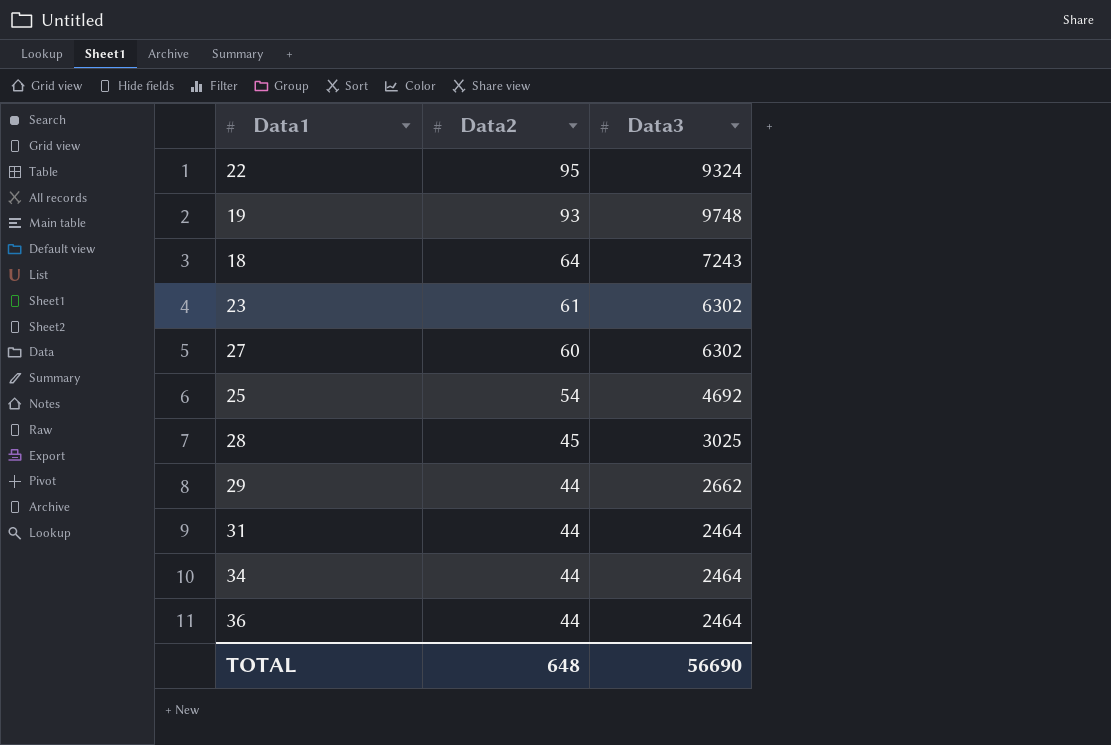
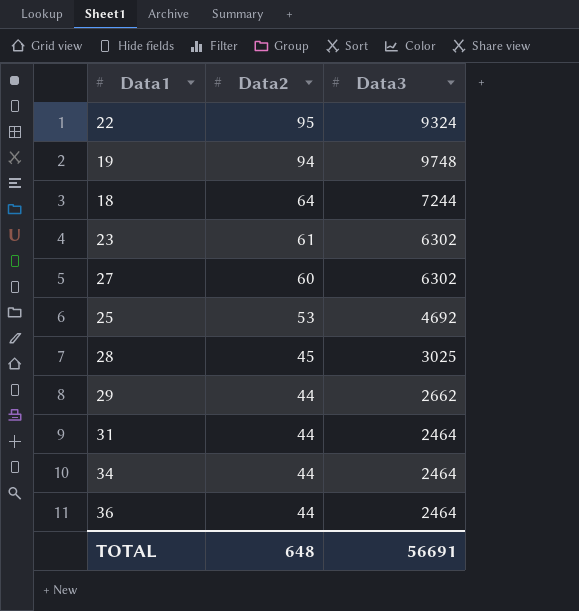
19 | Data2: 93 -> 94
18 | Data3: 7243 -> 7244
25 | Data2: 54 -> 53
TOTAL | Data3: 56690 -> 56691

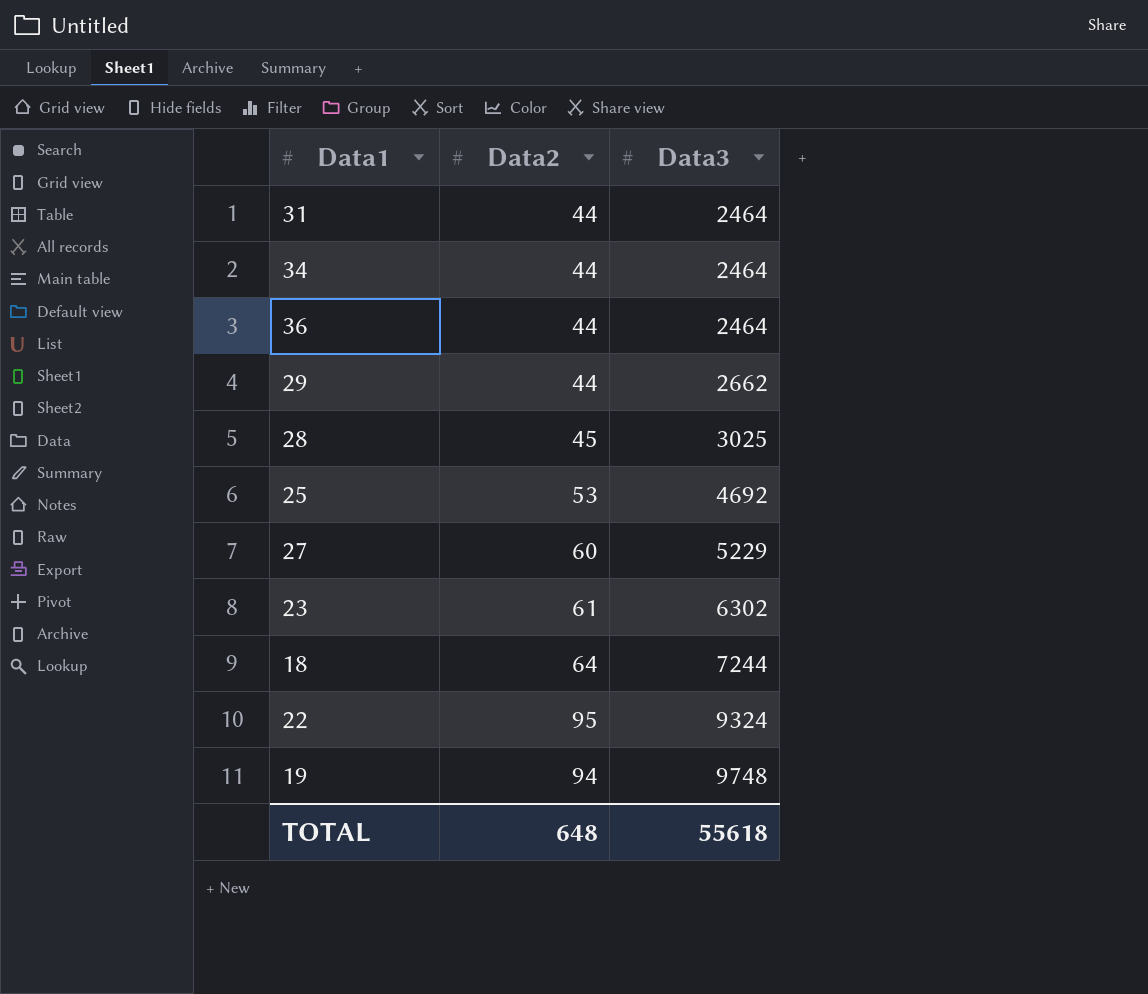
row order: Data2 descending -> Data3 ascending
27 | Data3: 6302 -> 5229
TOTAL | Data3: 56691 -> 55618

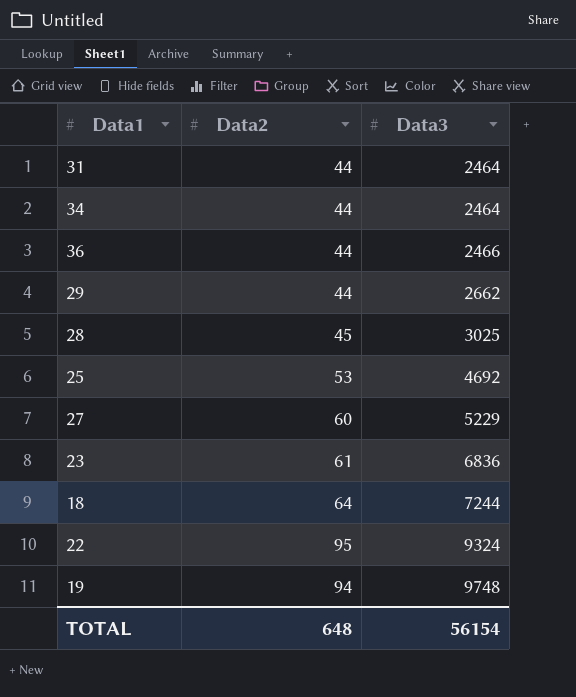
36 | Data3: 2464 -> 2466
23 | Data3: 6302 -> 6836
TOTAL | Data3: 55618 -> 56154

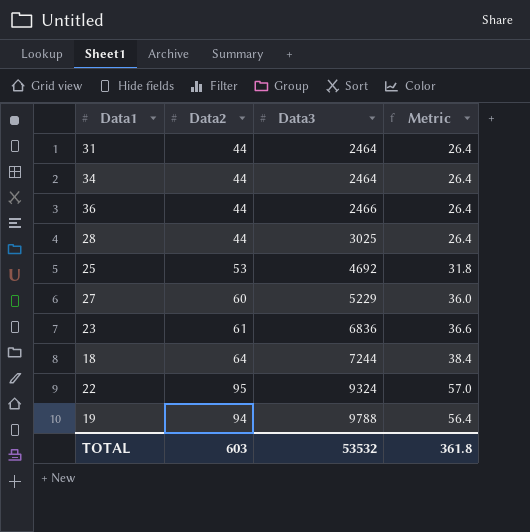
column Metric | formula: none -> [Data2] * 0.6
row 29: 44 | 2662 -> none
28 | Data2: 45 -> 44
19 | Data3: 9748 -> 9788
TOTAL | Data2: 648 -> 603
TOTAL | Data3: 56154 -> 53532

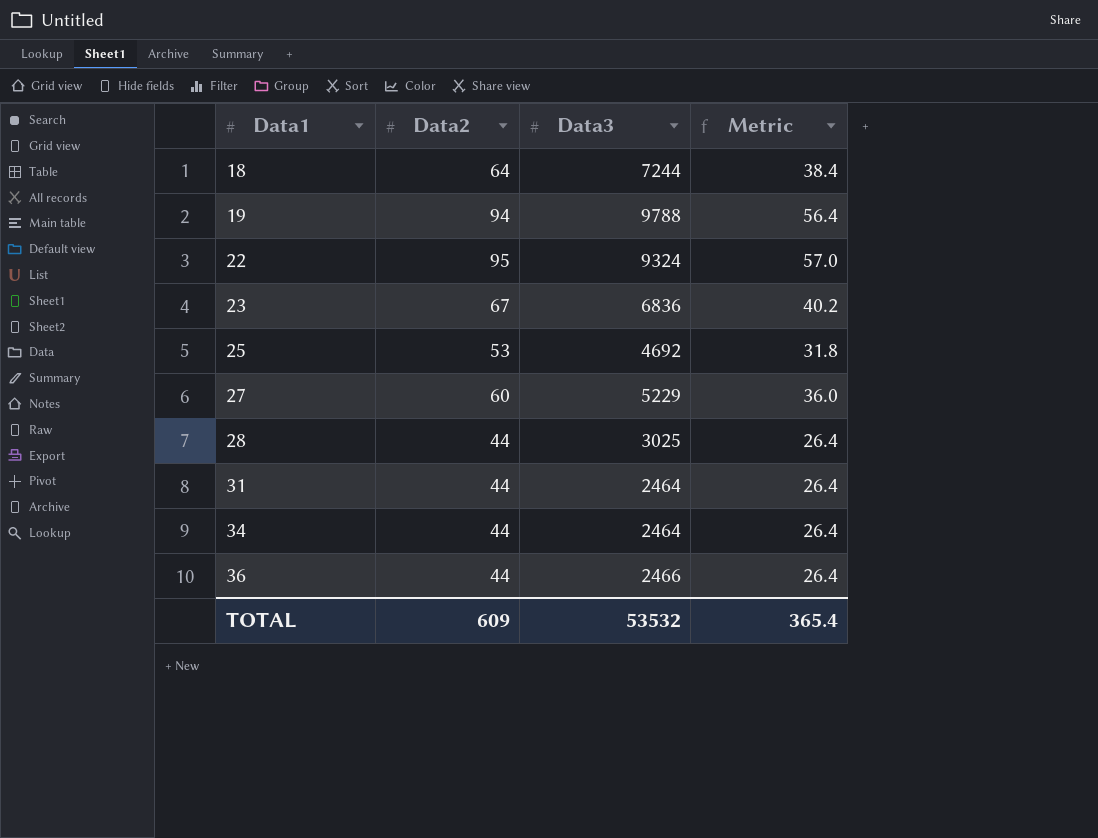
row order: Data3 ascending -> Data1 ascending
23 | Data2: 61 -> 67
23 | Metric: 36.6 -> 40.2
TOTAL | Data2: 603 -> 609
TOTAL | Metric: 361.8 -> 365.4

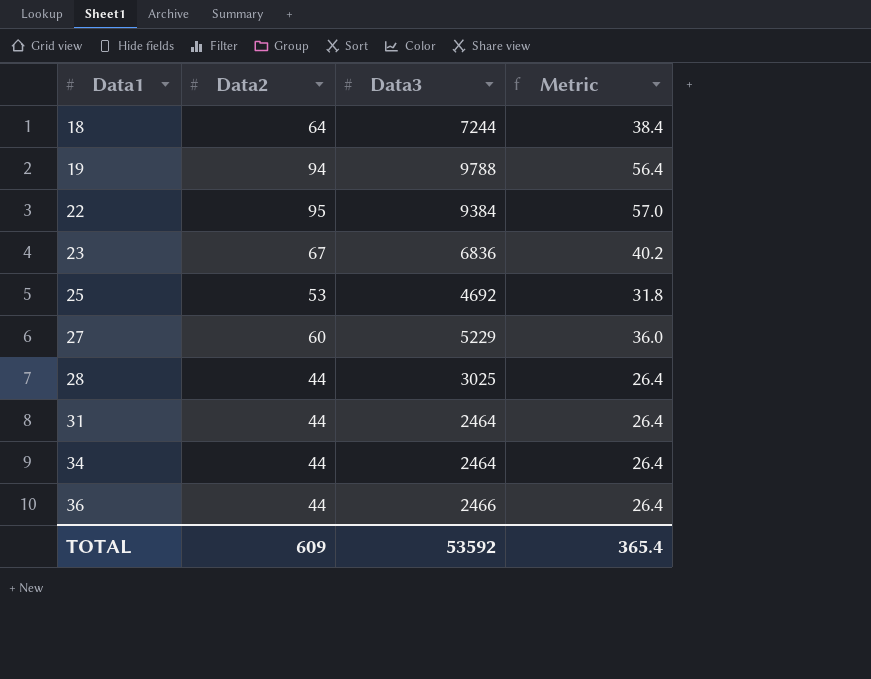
22 | Data3: 9324 -> 9384
TOTAL | Data3: 53532 -> 53592

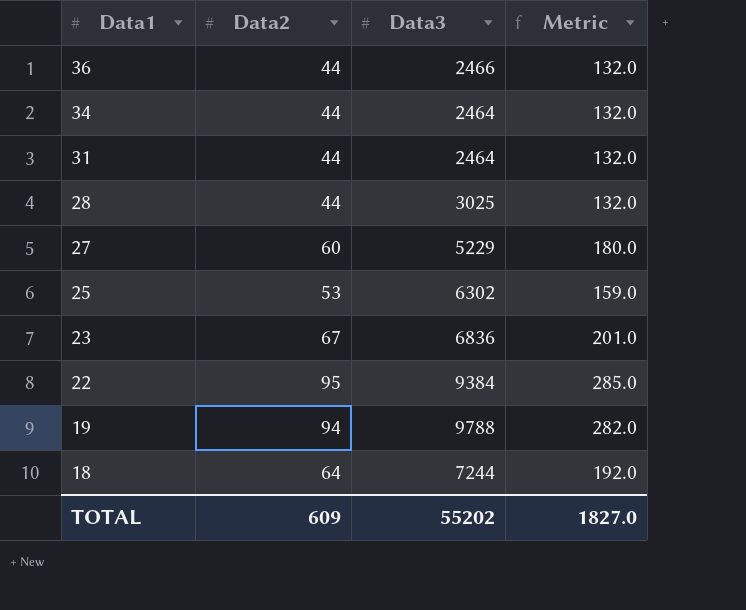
row order: Data1 ascending -> Data1 descending
column Metric | formula: [Data2] * 0.6 -> [Data2] * 3
25 | Data3: 4692 -> 6302
TOTAL | Data3: 53592 -> 55202
TOTAL | Metric: 365.4 -> 1827.0

